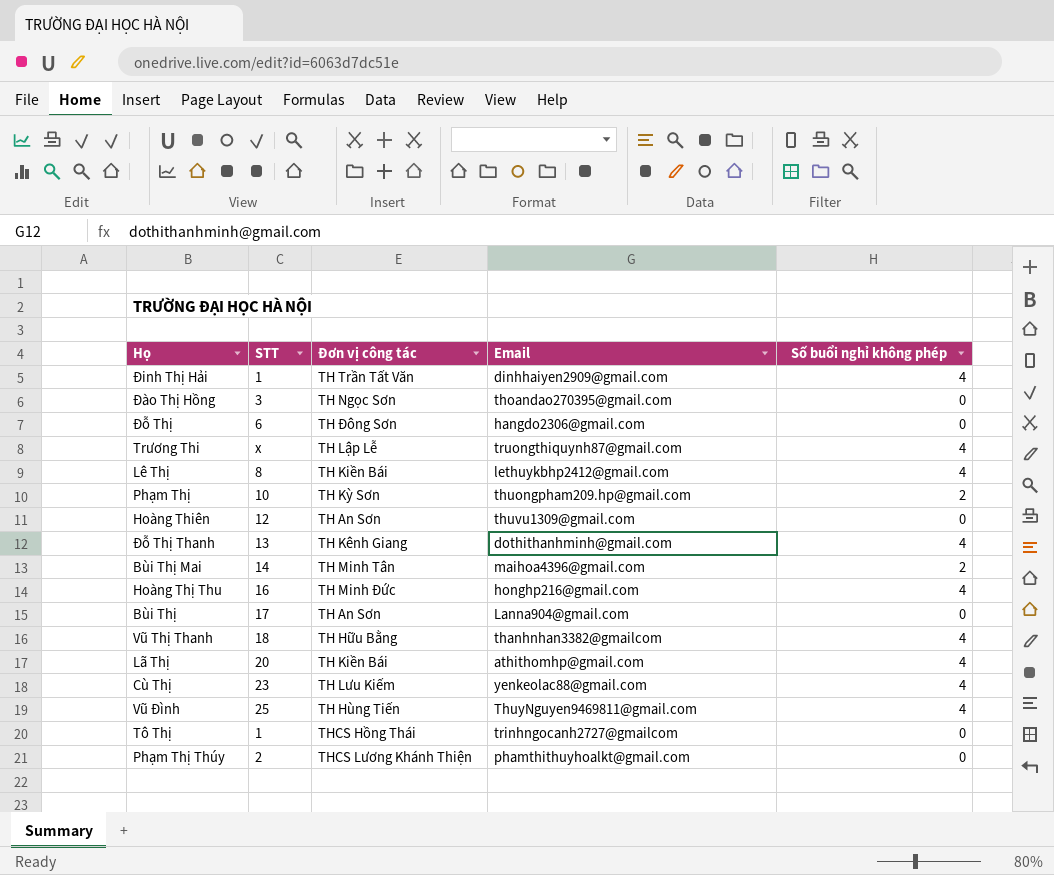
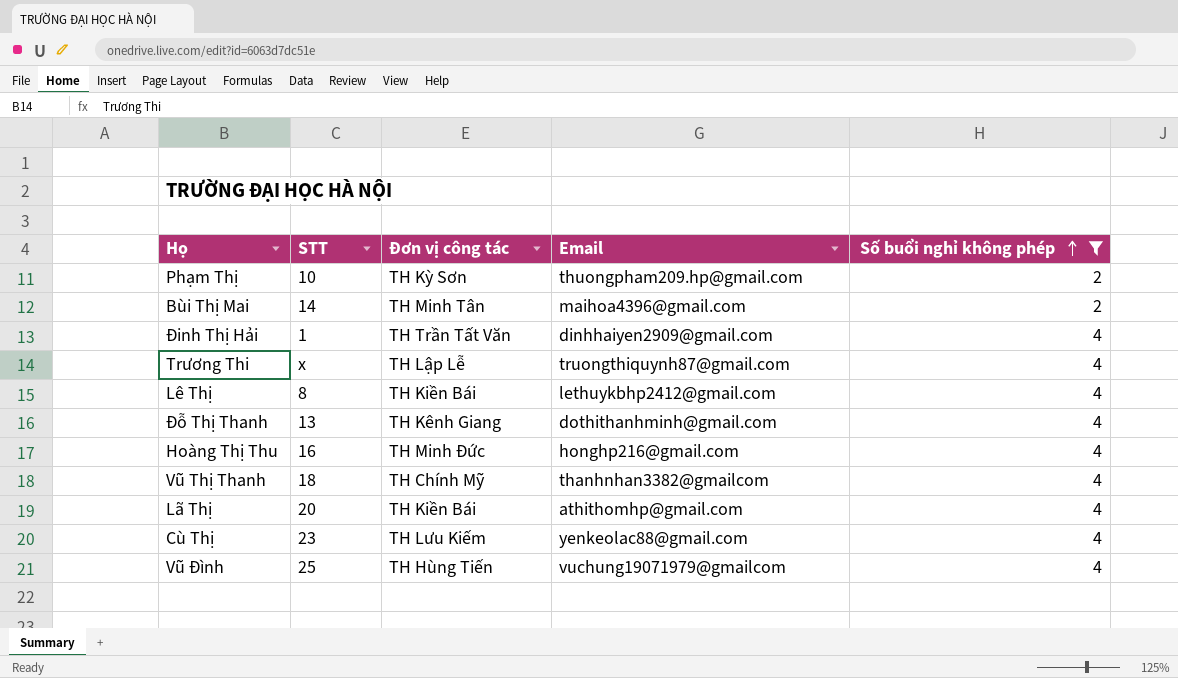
filter: none -> Số buổi nghỉ không phép != 0
row order: none -> Số buổi nghỉ không phép ascending
Vũ Thị Thanh | Đơn vị công tác: TH Hữu Bằng -> TH Chính Mỹ
Vũ Đình | Email: ThuyNguyen9469811@gmail.com -> vuchung19071979@gmailcom

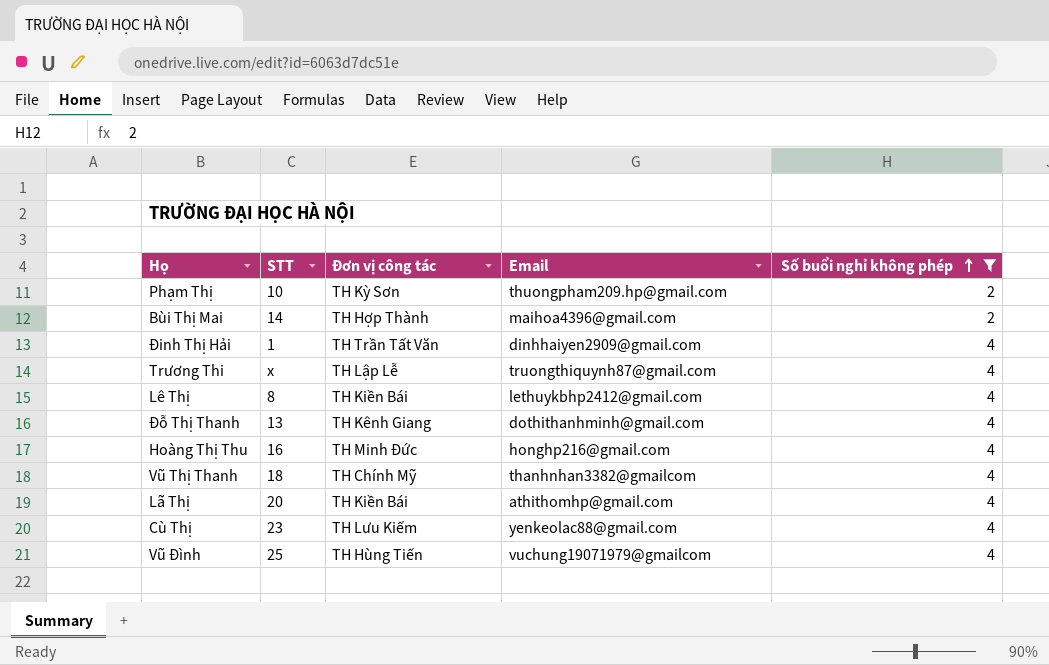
Bùi Thị Mai | Đơn vị công tác: TH Minh Tân -> TH Hợp Thành

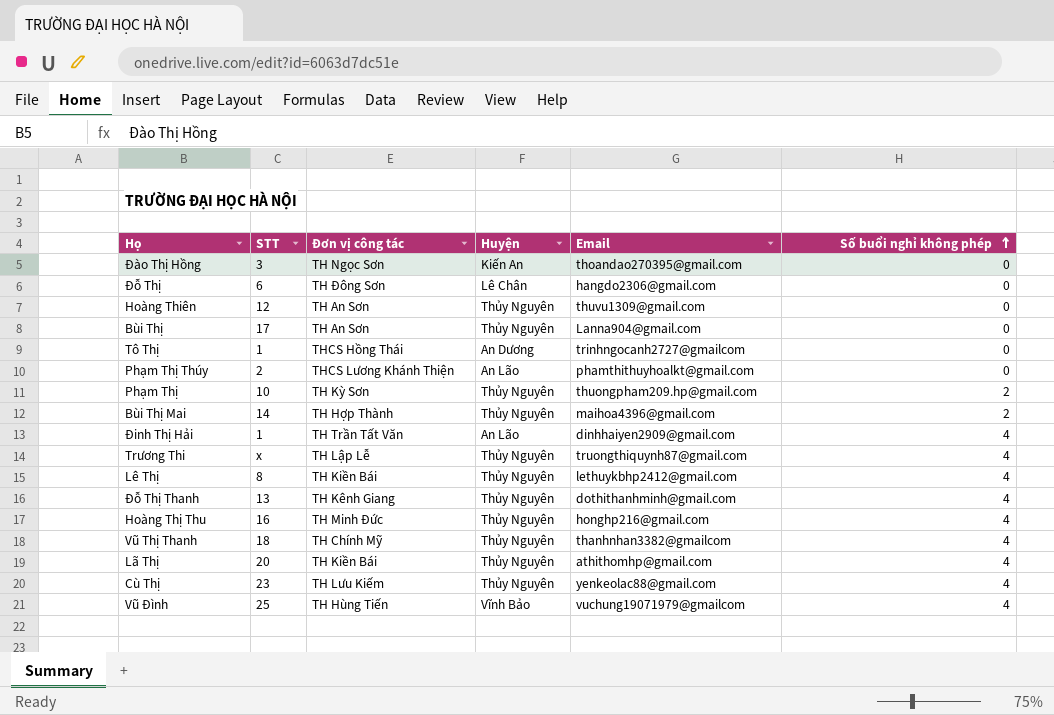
filter: Số buổi nghỉ không phép != 0 -> none
column Huyện | position: none -> 4

